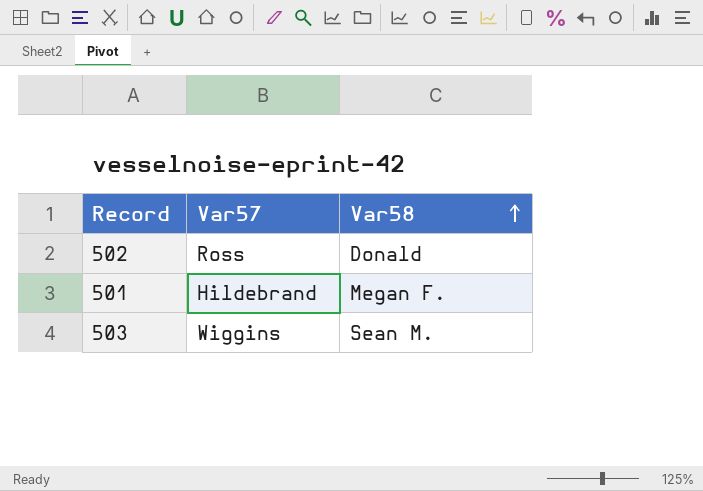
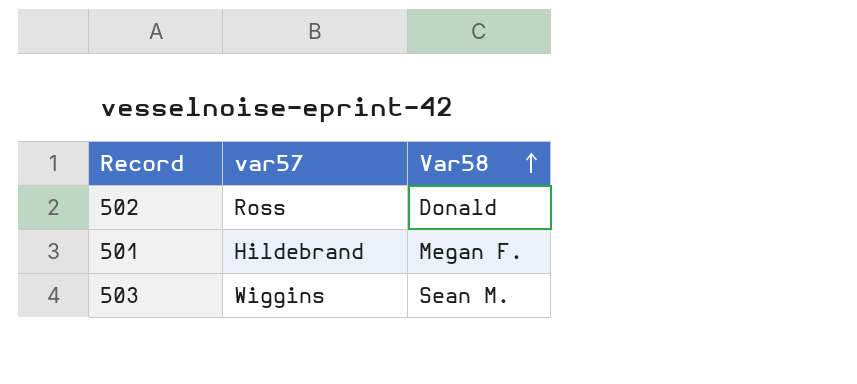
column name: Var57 -> var57

